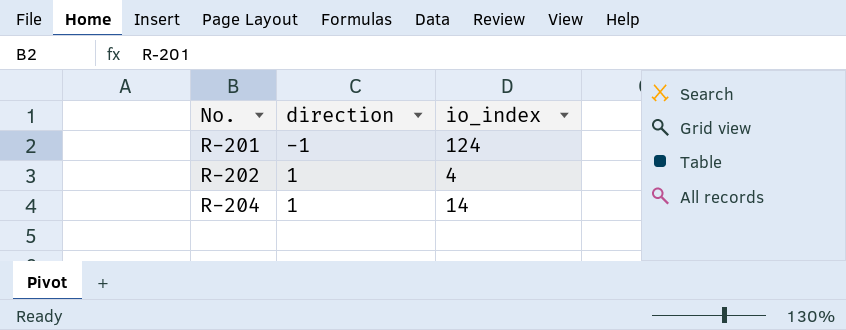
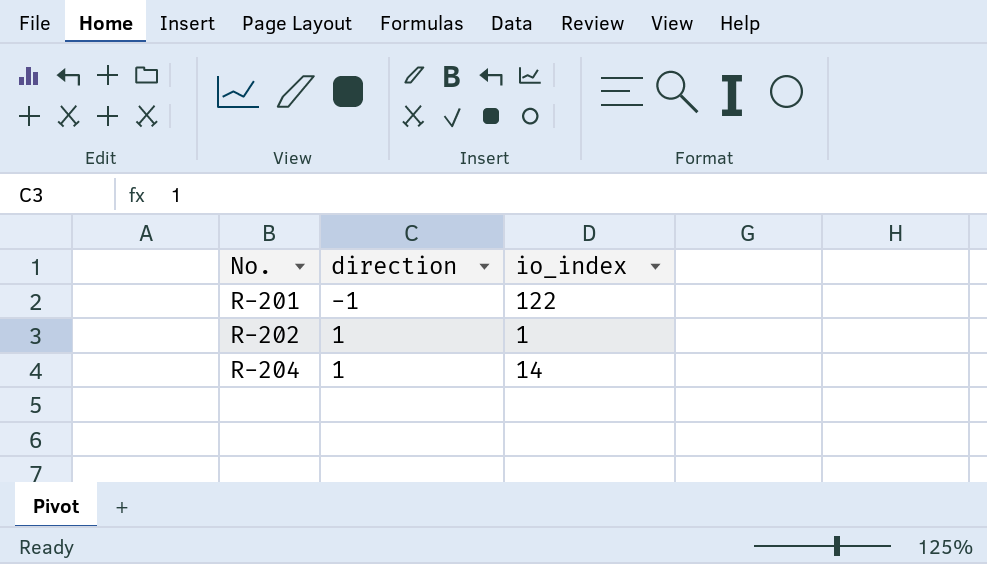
R-201 | io_index: 124 -> 122
R-202 | io_index: 4 -> 1

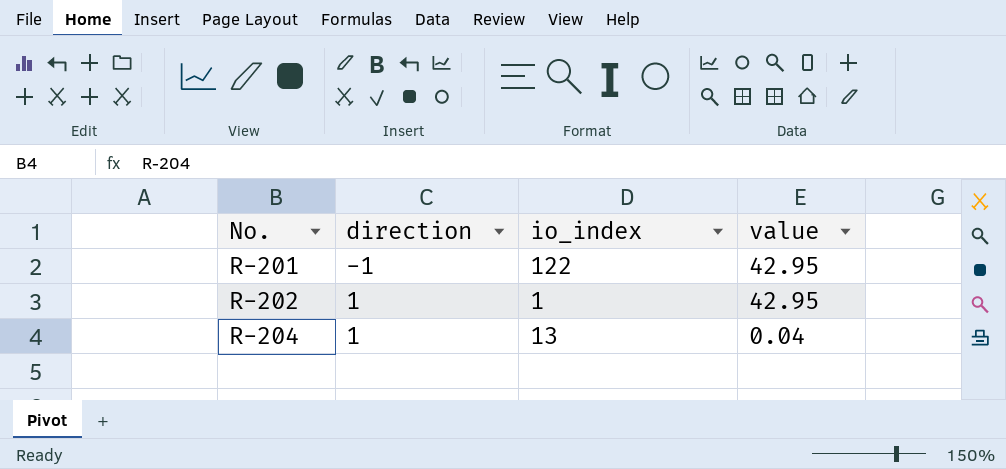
column value | position: none -> 4
R-204 | io_index: 14 -> 13

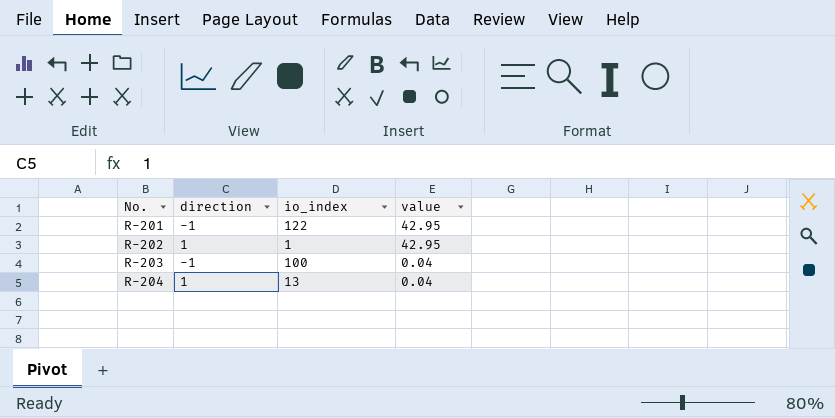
row R-203: none -> -1 | 100 | 0.04

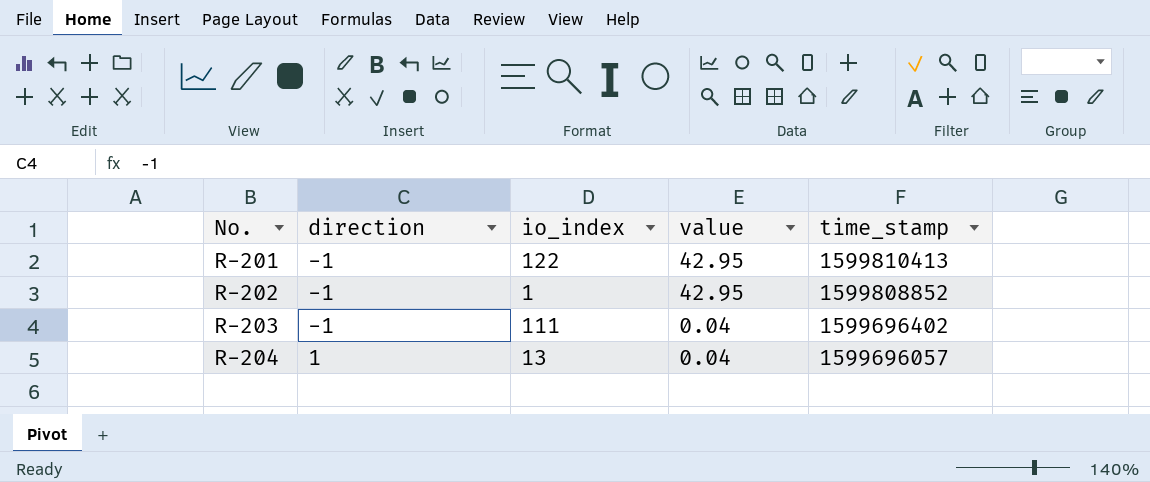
column time_stamp | position: none -> 5
R-202 | direction: 1 -> -1
R-203 | io_index: 100 -> 111

